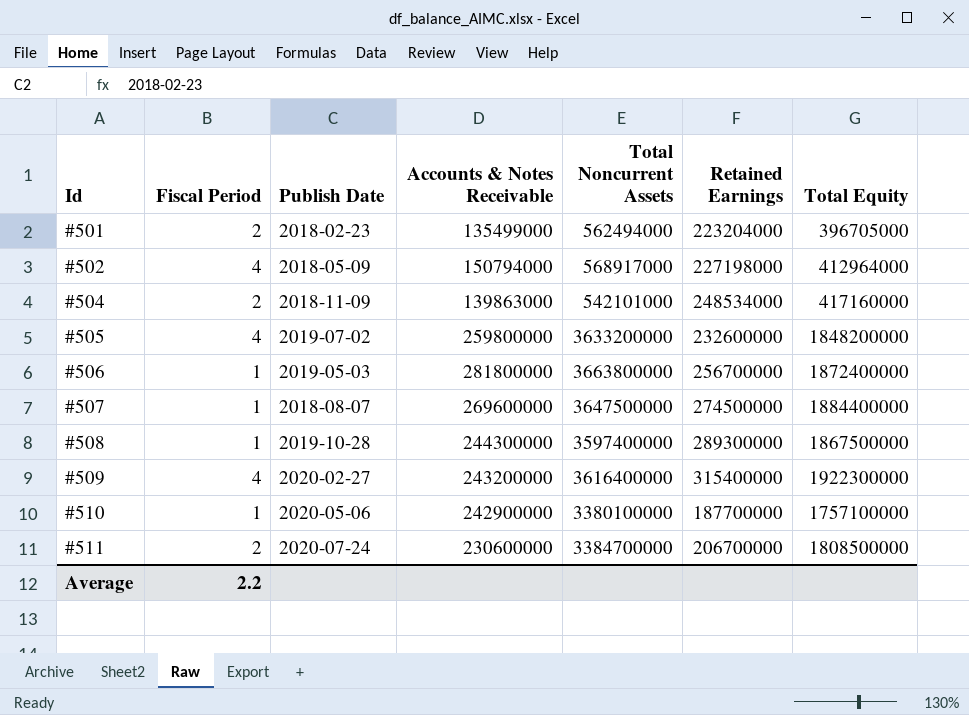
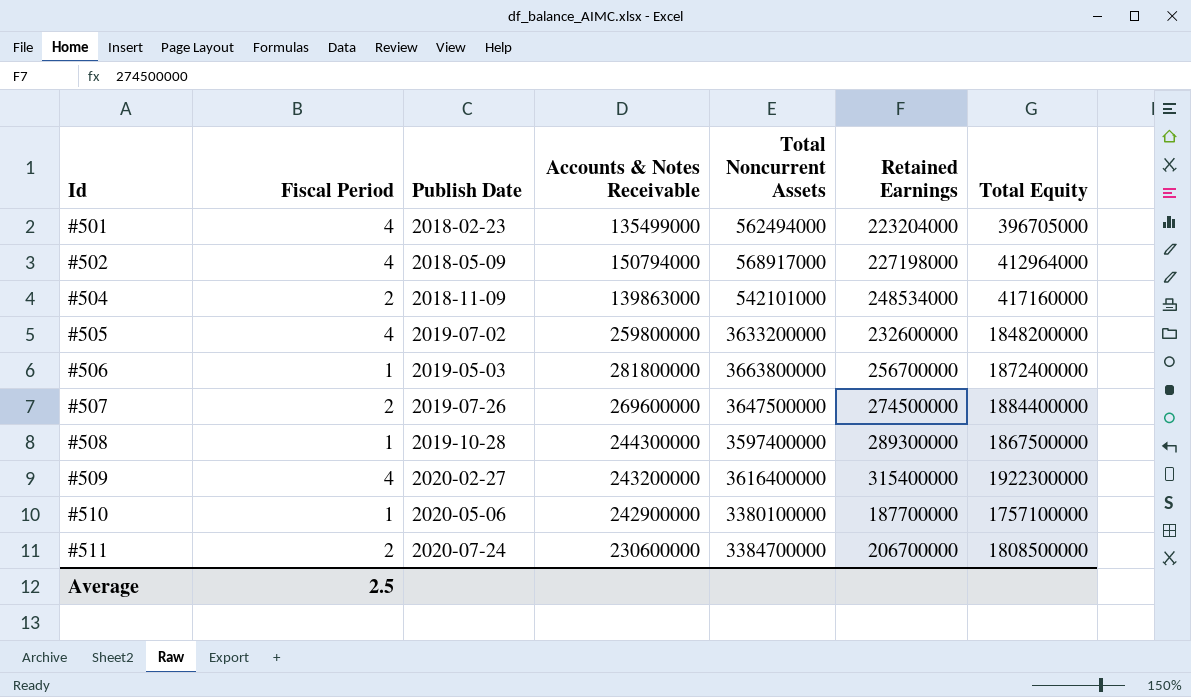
#501 | Fiscal Period: 2 -> 4
#507 | Fiscal Period: 1 -> 2
#507 | Publish Date: 2018-08-07 -> 2019-07-26
Average | Fiscal Period: 2.2 -> 2.5

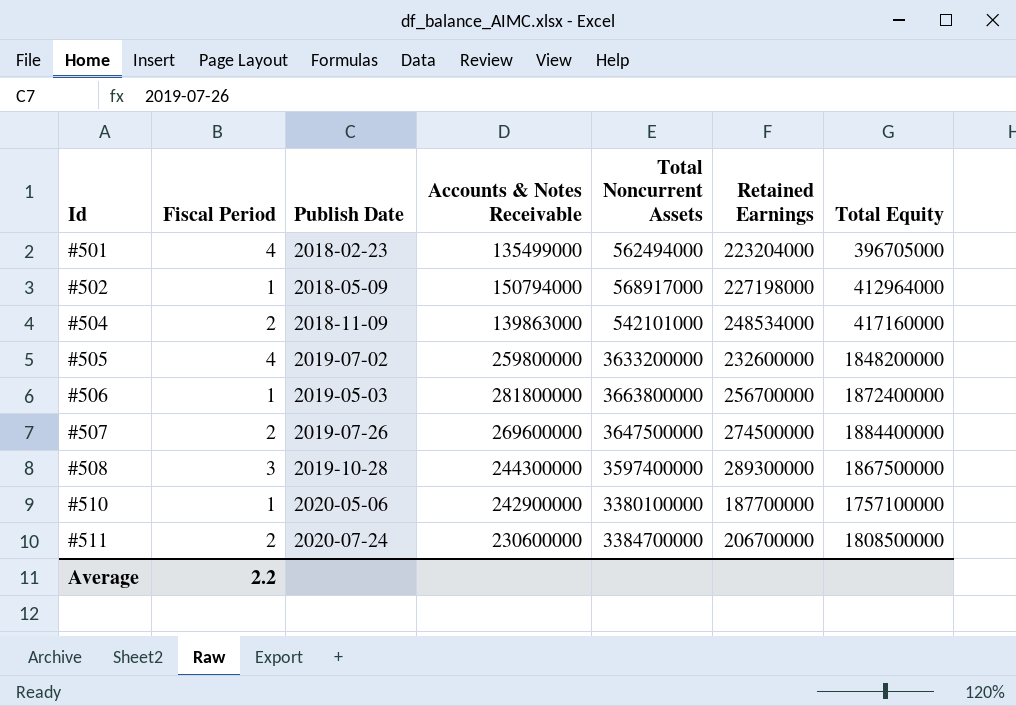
row #509: 4 | 2020-02-27 | 243200000 | 3616400000 | 315400000 | 1922300000 -> none
#502 | Fiscal Period: 4 -> 1
#508 | Fiscal Period: 1 -> 3
Average | Fiscal Period: 2.5 -> 2.2

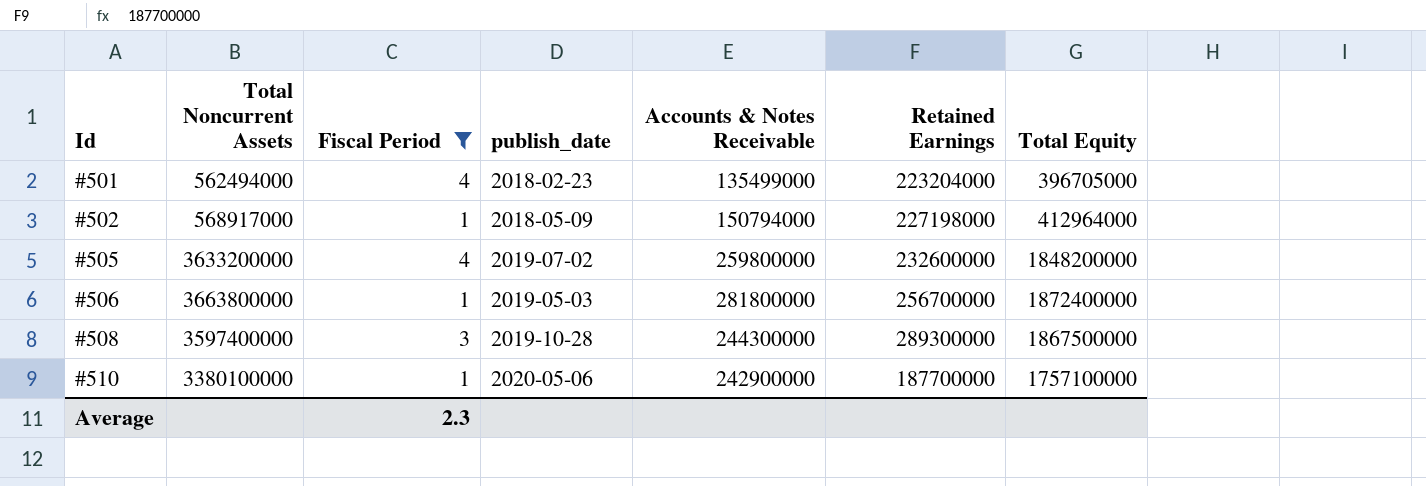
filter: none -> Fiscal Period != 2
column Total Noncurrent Assets | position: 5 -> 2
column name: Publish Date -> publish_date
Average | Fiscal Period: 2.2 -> 2.3

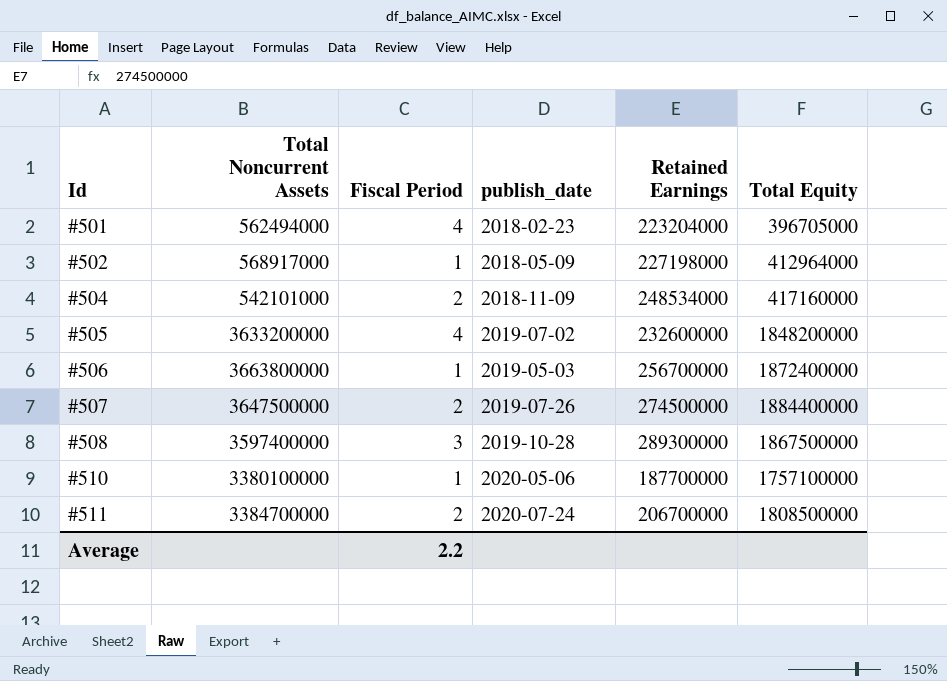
filter: Fiscal Period != 2 -> none
column Accounts & Notes Receivable | position: 5 -> none
Average | Fiscal Period: 2.3 -> 2.2

